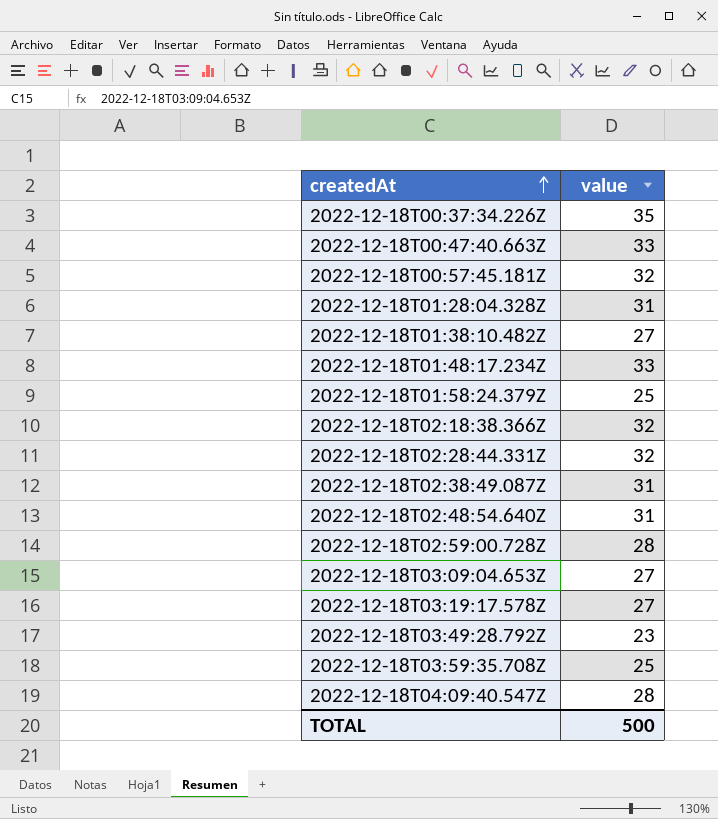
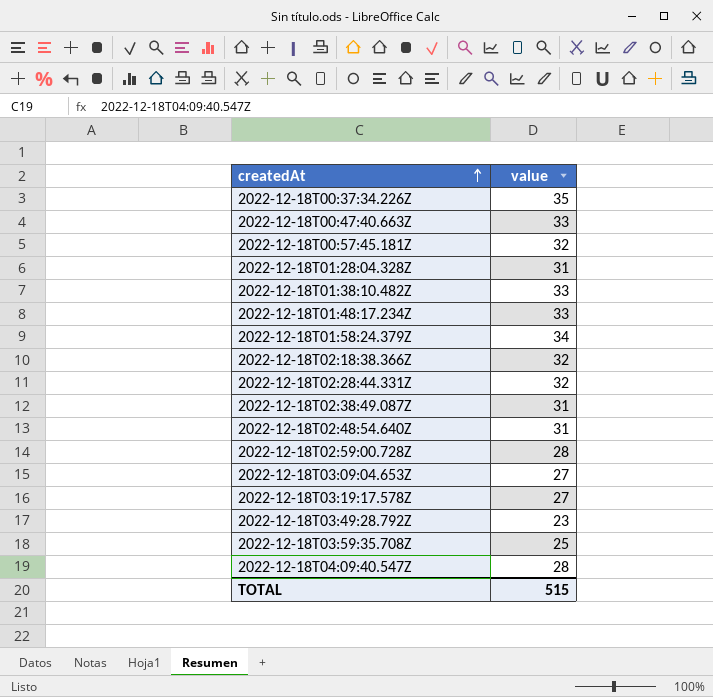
2022-12-18T01:38:10.482Z | value: 27 -> 33
2022-12-18T01:58:24.379Z | value: 25 -> 34
TOTAL | value: 500 -> 515

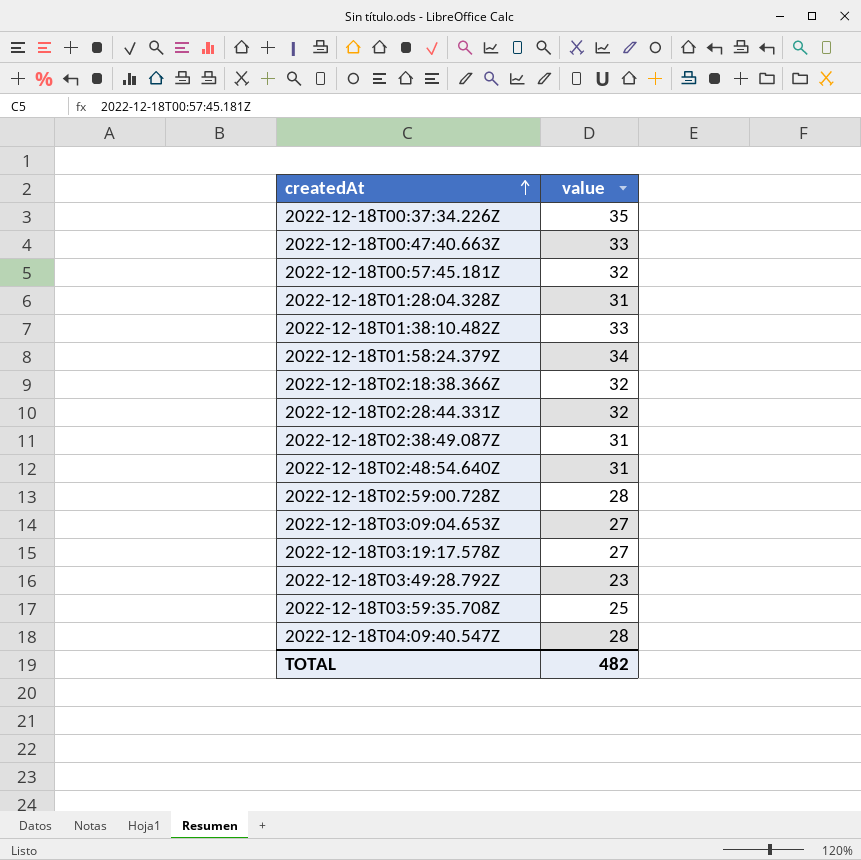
row 2022-12-18T01:48:17.234Z: 33 -> none
TOTAL | value: 515 -> 482

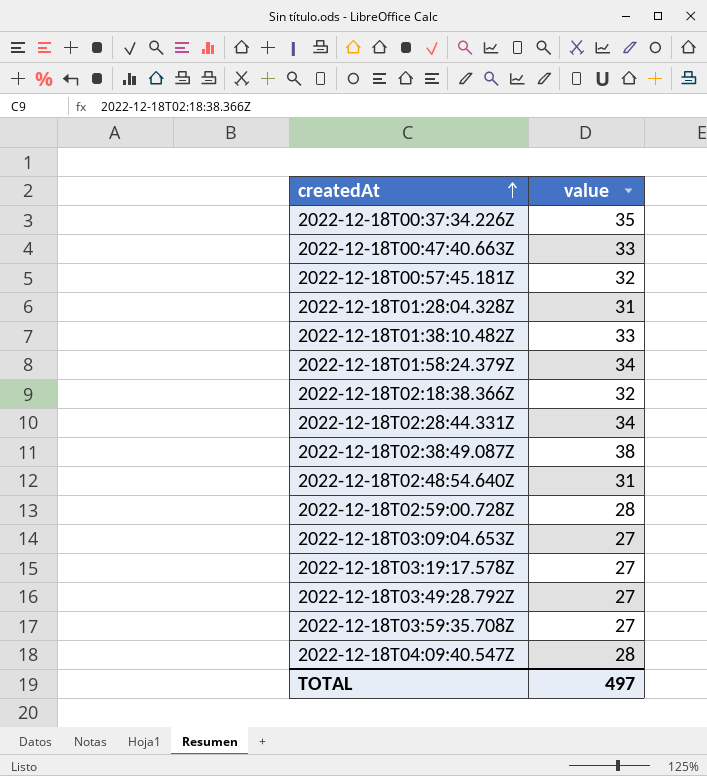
2022-12-18T02:28:44.331Z | value: 32 -> 34
2022-12-18T02:38:49.087Z | value: 31 -> 38
2022-12-18T03:49:28.792Z | value: 23 -> 27
2022-12-18T03:59:35.708Z | value: 25 -> 27
TOTAL | value: 482 -> 497

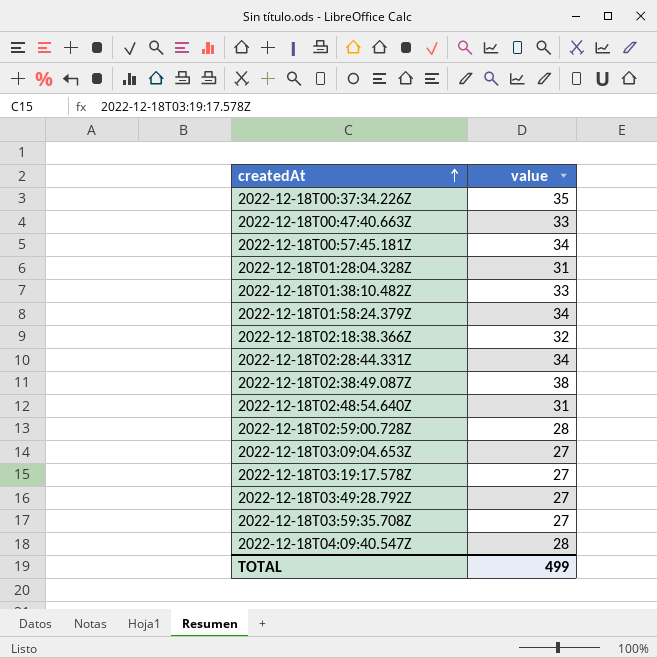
2022-12-18T00:57:45.181Z | value: 32 -> 34
TOTAL | value: 497 -> 499

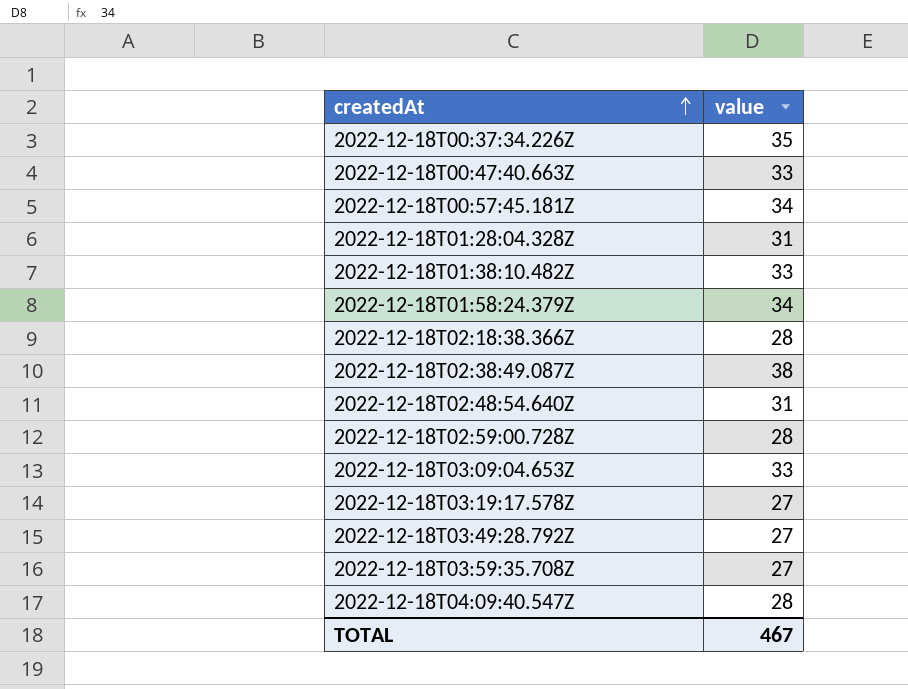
row 2022-12-18T02:28:44.331Z: 34 -> none
2022-12-18T02:18:38.366Z | value: 32 -> 28
2022-12-18T03:09:04.653Z | value: 27 -> 33
TOTAL | value: 499 -> 467

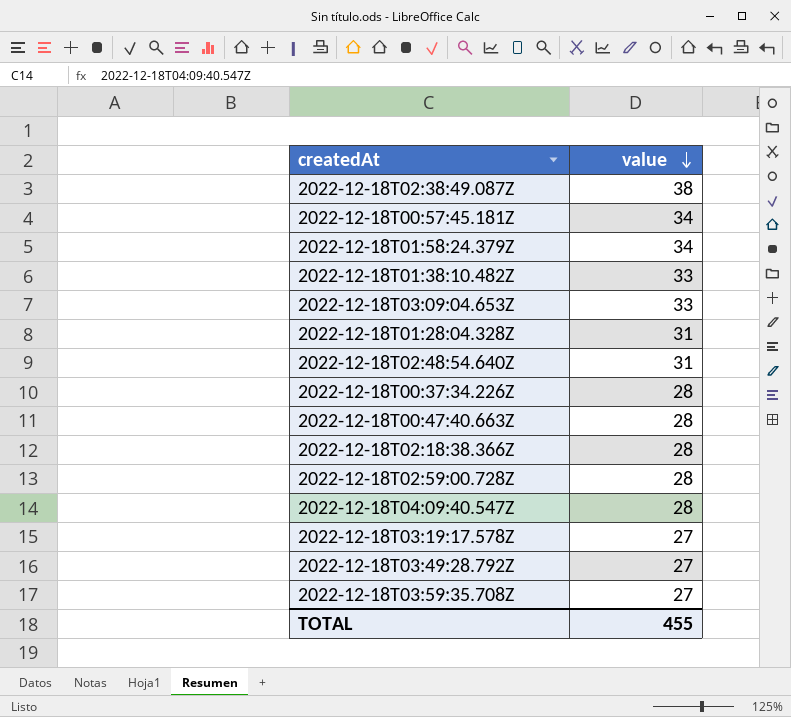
row order: createdAt ascending -> value descending
2022-12-18T00:37:34.226Z | value: 35 -> 28
2022-12-18T00:47:40.663Z | value: 33 -> 28
TOTAL | value: 467 -> 455

